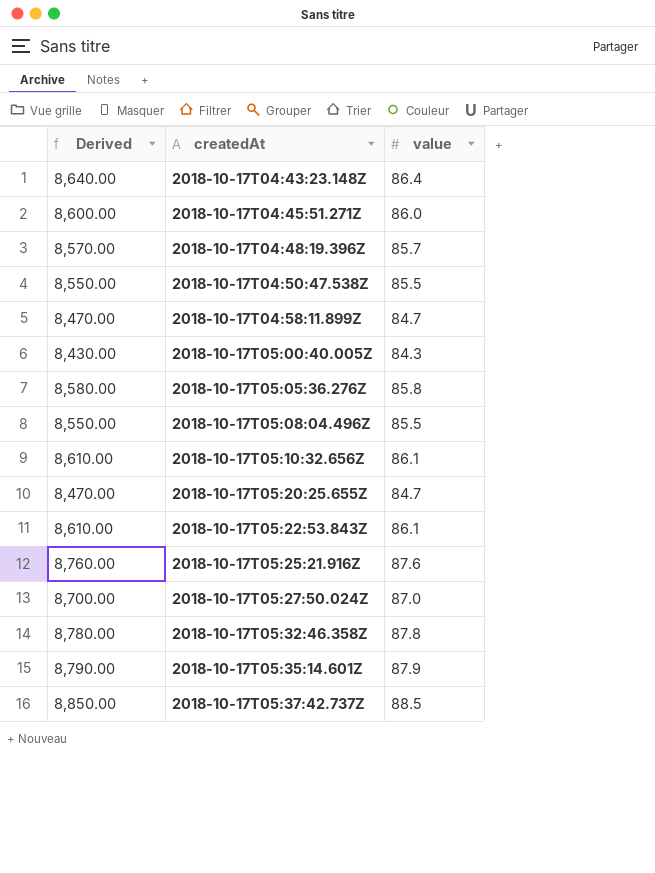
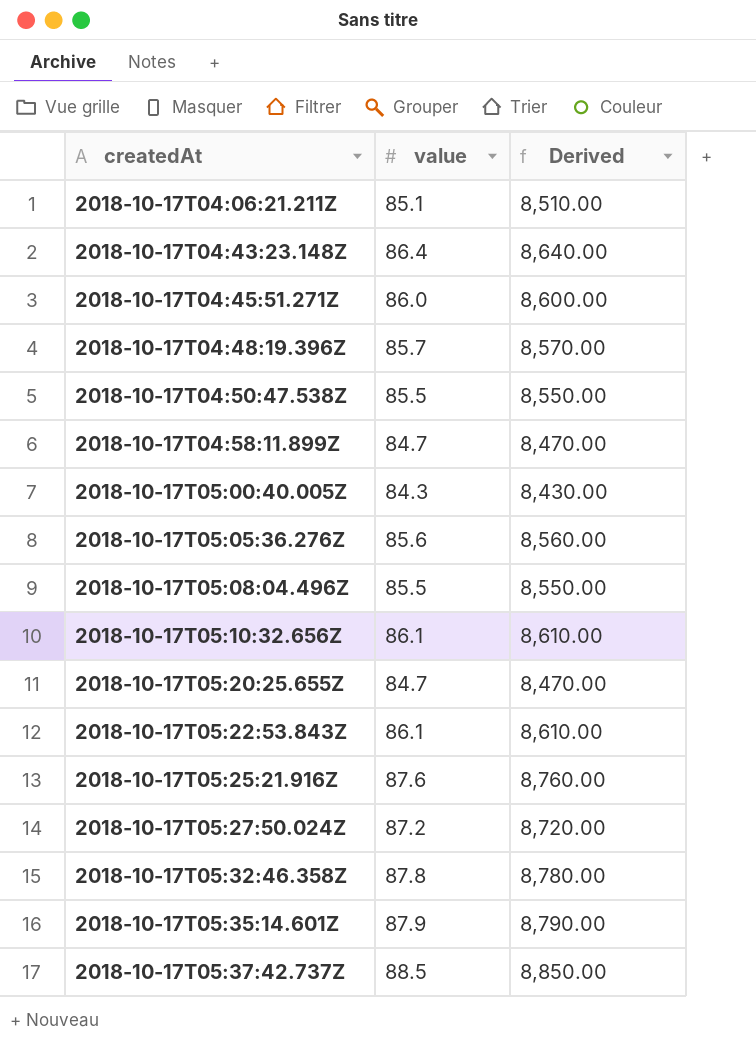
column Derived | position: 1 -> 3
row 2018-10-17T04:06:21.211Z: none -> 85.1 | 8,510.00
2018-10-17T05:05:36.276Z | value: 85.8 -> 85.6
2018-10-17T05:05:36.276Z | Derived: 8,580.00 -> 8,560.00
2018-10-17T05:27:50.024Z | value: 87.0 -> 87.2
2018-10-17T05:27:50.024Z | Derived: 8,700.00 -> 8,720.00

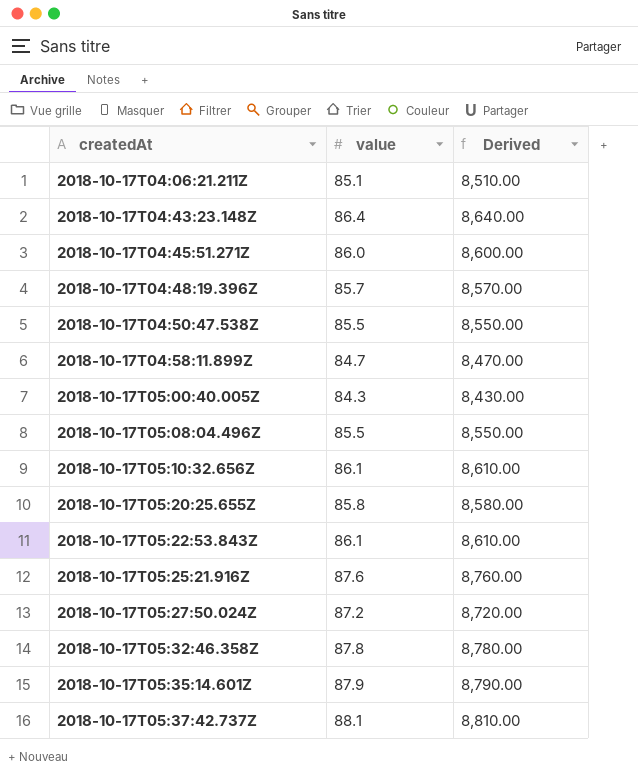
row 2018-10-17T05:05:36.276Z: 85.6 | 8,560.00 -> none
2018-10-17T05:20:25.655Z | value: 84.7 -> 85.8
2018-10-17T05:20:25.655Z | Derived: 8,470.00 -> 8,580.00
2018-10-17T05:37:42.737Z | value: 88.5 -> 88.1
2018-10-17T05:37:42.737Z | Derived: 8,850.00 -> 8,810.00

